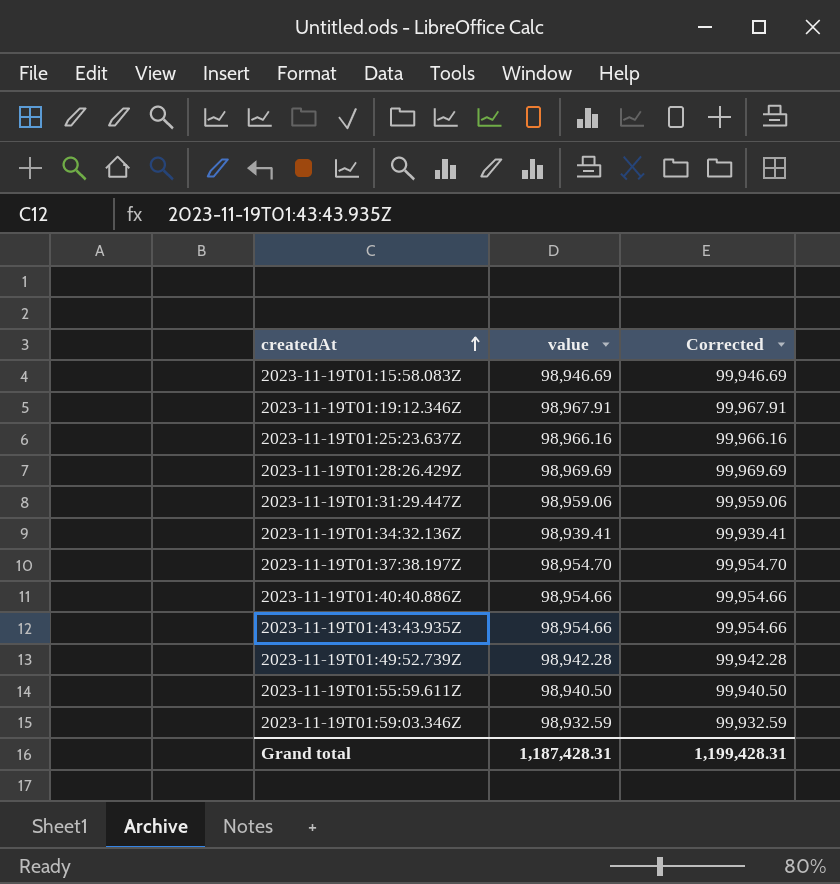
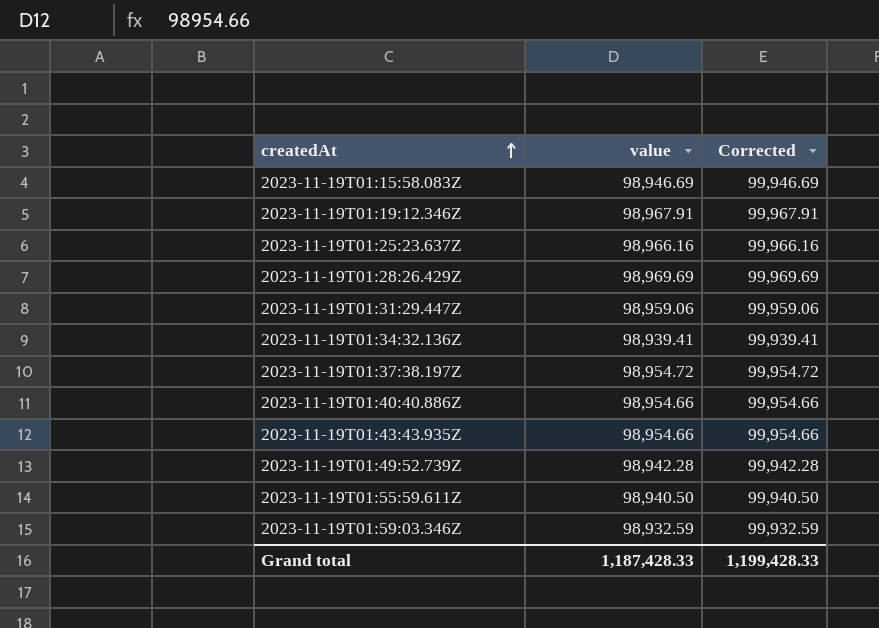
2023-11-19T01:37:38.197Z | value: 98,954.70 -> 98,954.72
2023-11-19T01:37:38.197Z | Corrected: 99,954.70 -> 99,954.72
Grand total | value: 1,187,428.31 -> 1,187,428.33
Grand total | Corrected: 1,199,428.31 -> 1,199,428.33

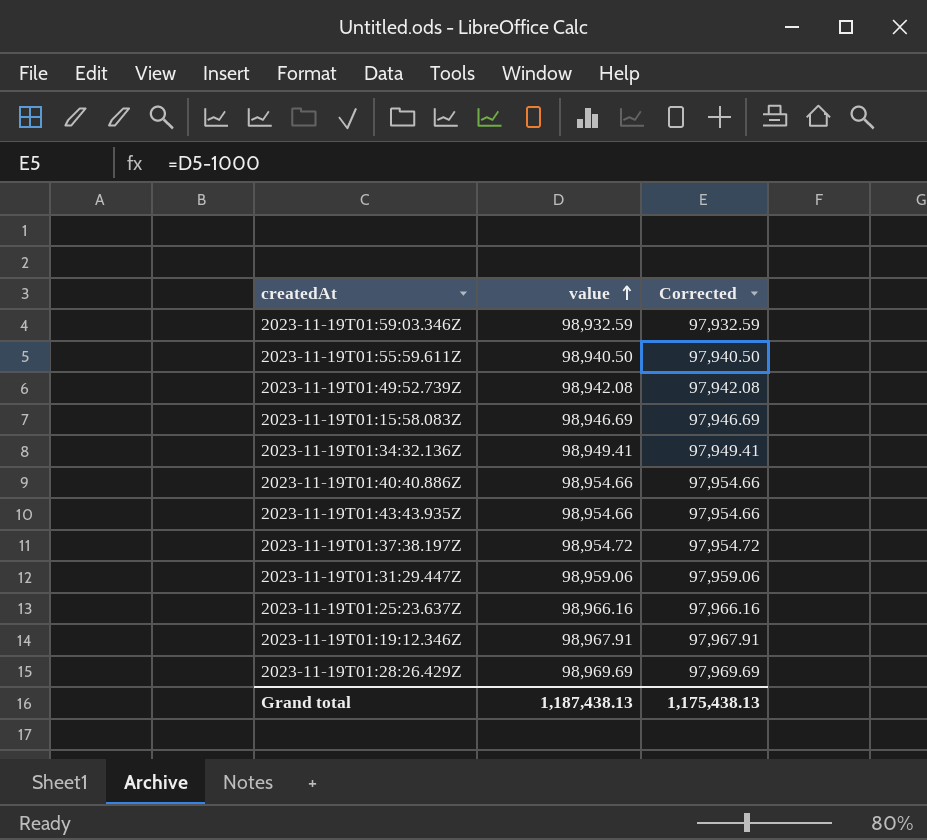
row order: createdAt ascending -> value ascending
column Corrected | formula: [value] + 1000 -> [value] - 1000
2023-11-19T01:49:52.739Z | value: 98,942.28 -> 98,942.08
2023-11-19T01:34:32.136Z | value: 98,939.41 -> 98,949.41
Grand total | value: 1,187,428.33 -> 1,187,438.13
Grand total | Corrected: 1,199,428.33 -> 1,175,438.13

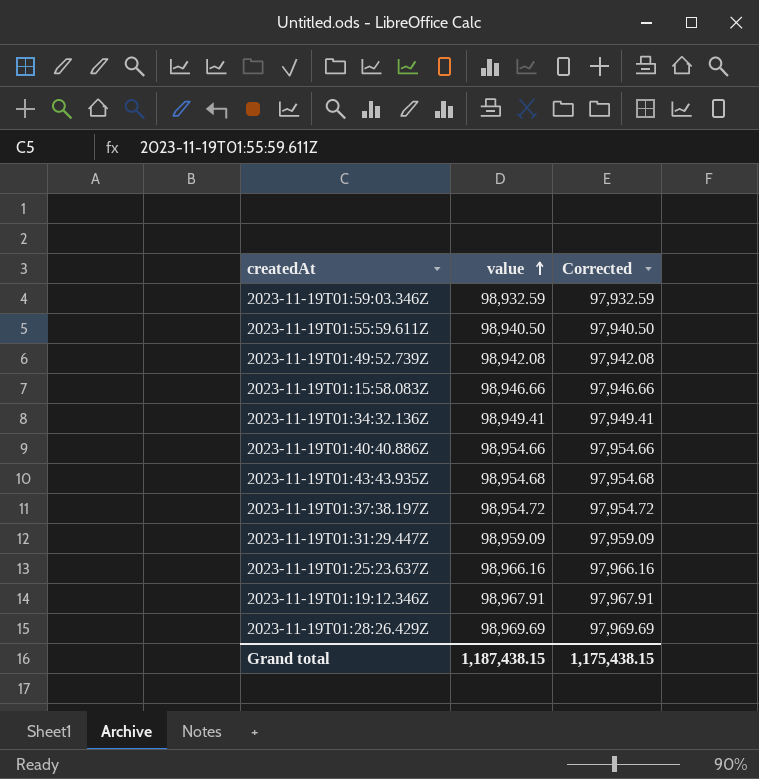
2023-11-19T01:15:58.083Z | value: 98,946.69 -> 98,946.66
2023-11-19T01:15:58.083Z | Corrected: 97,946.69 -> 97,946.66
2023-11-19T01:43:43.935Z | value: 98,954.66 -> 98,954.68
2023-11-19T01:43:43.935Z | Corrected: 97,954.66 -> 97,954.68
2023-11-19T01:31:29.447Z | value: 98,959.06 -> 98,959.09
2023-11-19T01:31:29.447Z | Corrected: 97,959.06 -> 97,959.09
Grand total | value: 1,187,438.13 -> 1,187,438.15
Grand total | Corrected: 1,175,438.13 -> 1,175,438.15

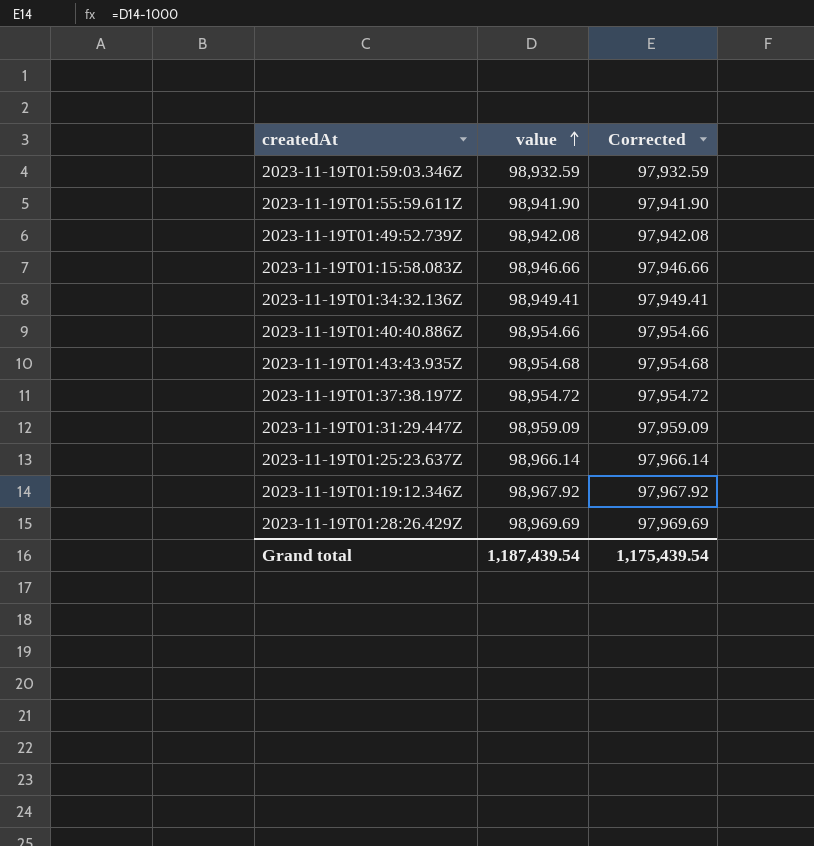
2023-11-19T01:55:59.611Z | value: 98,940.50 -> 98,941.90
2023-11-19T01:55:59.611Z | Corrected: 97,940.50 -> 97,941.90
2023-11-19T01:25:23.637Z | value: 98,966.16 -> 98,966.14
2023-11-19T01:25:23.637Z | Corrected: 97,966.16 -> 97,966.14
2023-11-19T01:19:12.346Z | value: 98,967.91 -> 98,967.92
2023-11-19T01:19:12.346Z | Corrected: 97,967.91 -> 97,967.92
Grand total | value: 1,187,438.15 -> 1,187,439.54
Grand total | Corrected: 1,175,438.15 -> 1,175,439.54

